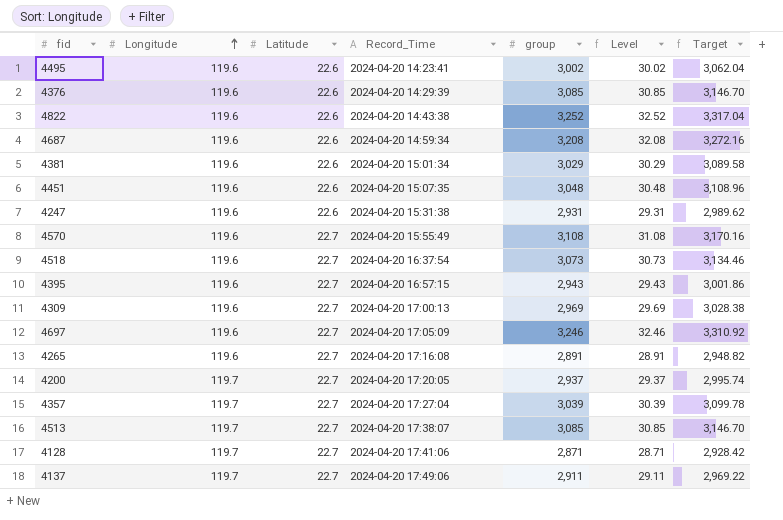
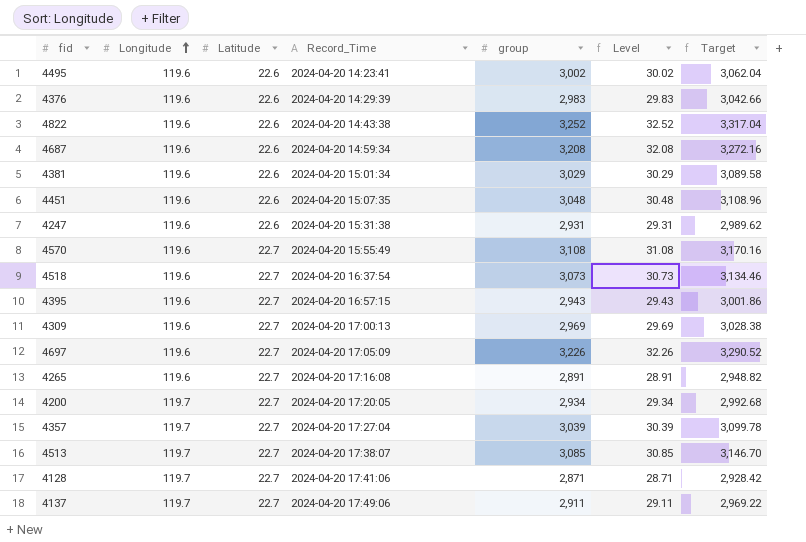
4376 | group: 3,085 -> 2,983
4376 | Level: 30.85 -> 29.83
4376 | Target: 3,146.70 -> 3,042.66
4697 | group: 3,246 -> 3,226
4697 | Level: 32.46 -> 32.26
4697 | Target: 3,310.92 -> 3,290.52
4200 | group: 2,937 -> 2,934
4200 | Level: 29.37 -> 29.34
4200 | Target: 2,995.74 -> 2,992.68

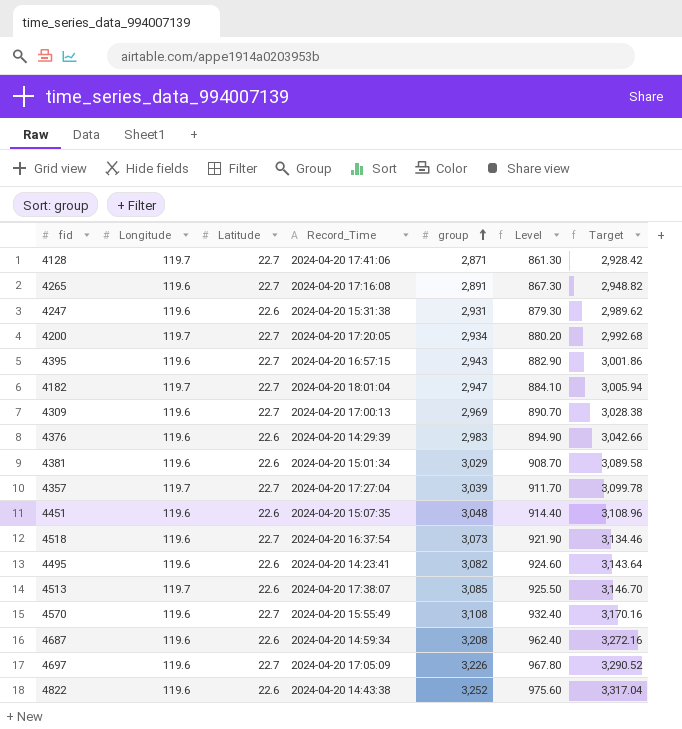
row order: Longitude ascending -> group ascending
column Level | formula: [group] * 0.01 -> [group] * 0.3
row 4137: 119.7 | 22.7 | 2024-04-20 17:49:06 | 2,911 | 29.11 | 2,969.22 -> none
row 4182: none -> 119.7 | 22.7 | 2024-04-20 18:01:04 | 2,947 | 884.10 | 3,005.94
4495 | group: 3,002 -> 3,082
4495 | Target: 3,062.04 -> 3,143.64
4513 | Latitude: 22.7 -> 22.6

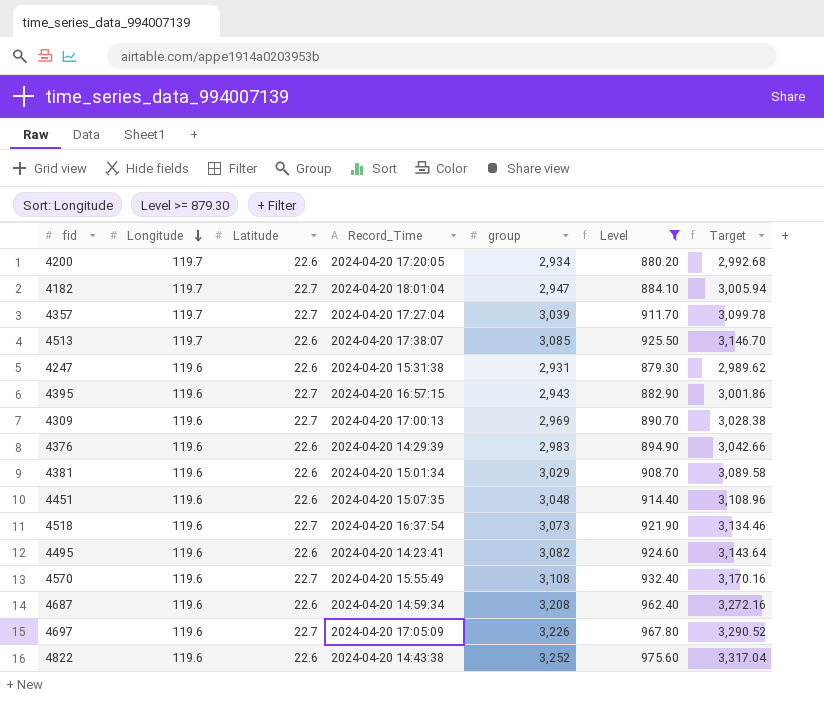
filter: none -> Level >= 879.30
row order: group ascending -> Longitude descending
4200 | Latitude: 22.7 -> 22.6

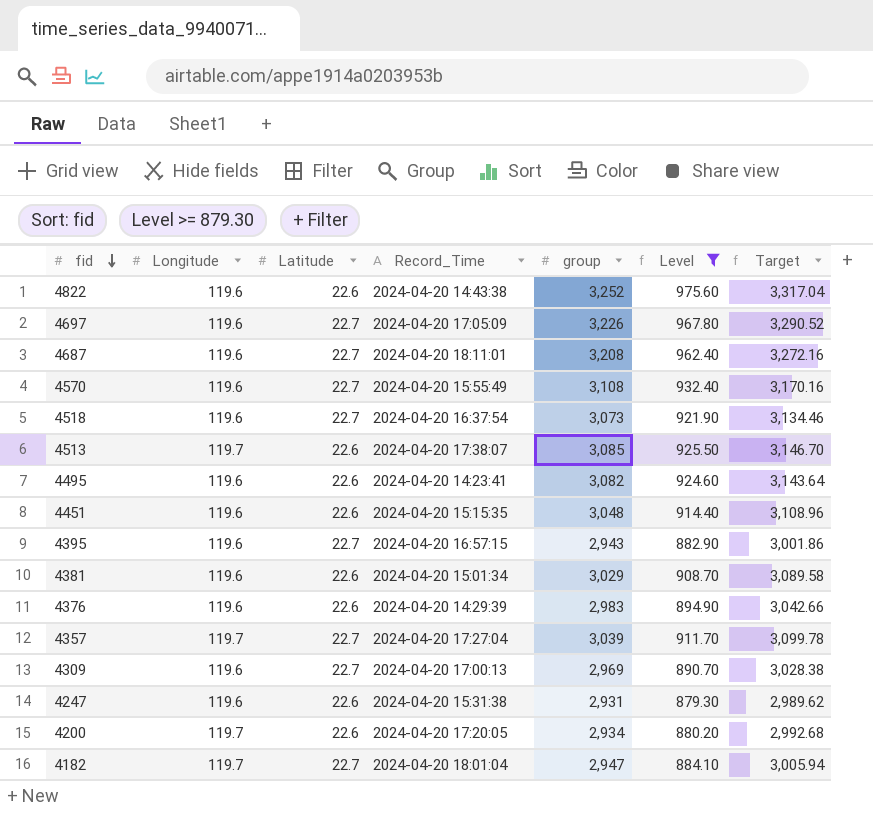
row order: Longitude descending -> fid descending
4687 | Latitude: 22.6 -> 22.7
4687 | Record_Time: 2024-04-20 14:59:34 -> 2024-04-20 18:11:01
4451 | Record_Time: 2024-04-20 15:07:35 -> 2024-04-20 15:15:35

